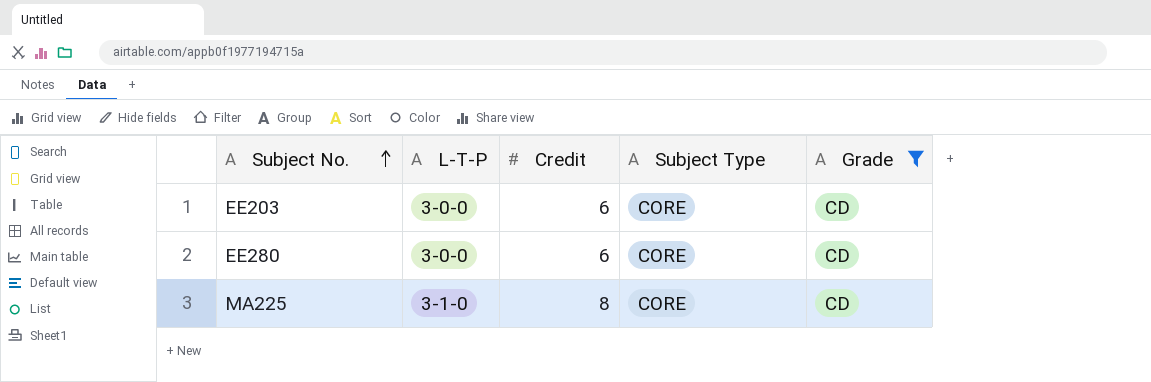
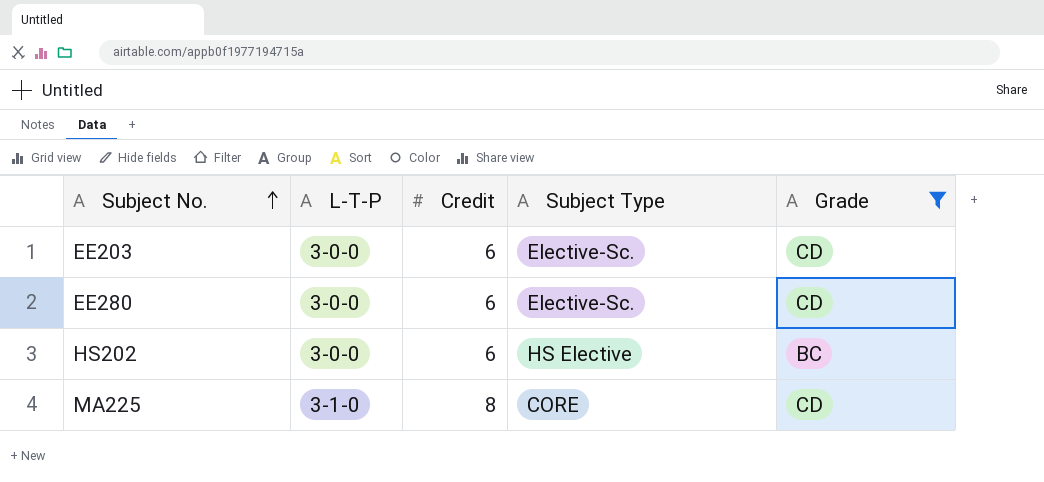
EE203 | Subject Type: CORE -> Elective-Sc.
EE280 | Subject Type: CORE -> Elective-Sc.
row HS202: none -> 3-0-0 | 6 | HS Elective | BC

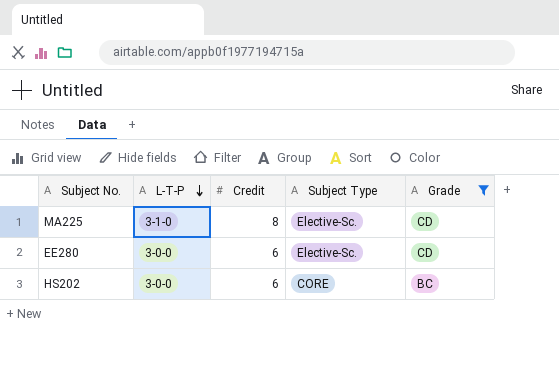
row order: Subject No. ascending -> L-T-P descending
row EE203: 3-0-0 | 6 | Elective-Sc. | CD -> none
MA225 | Subject Type: CORE -> Elective-Sc.
HS202 | Subject Type: HS Elective -> CORE

